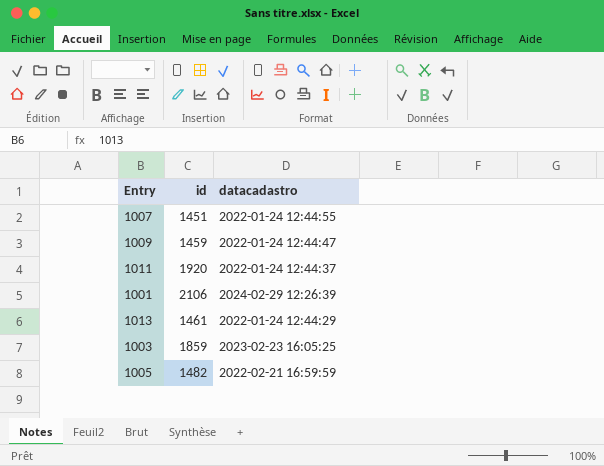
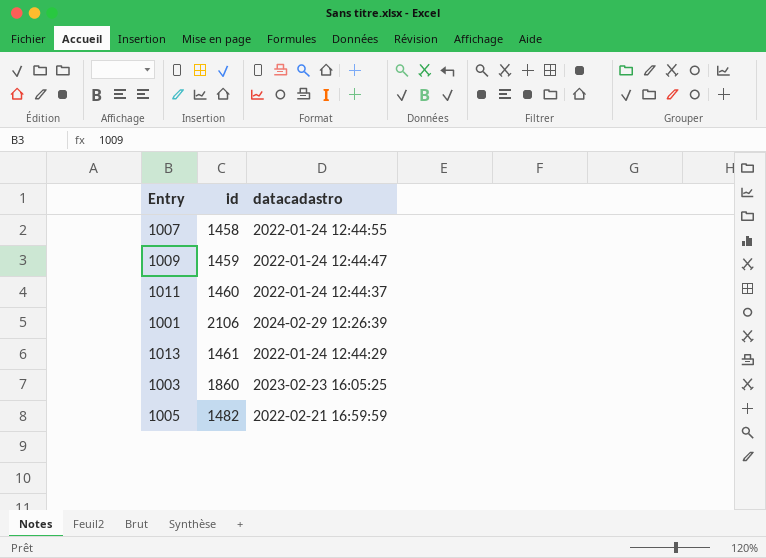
1007 | id: 1451 -> 1458
1011 | id: 1920 -> 1460
1003 | id: 1859 -> 1860

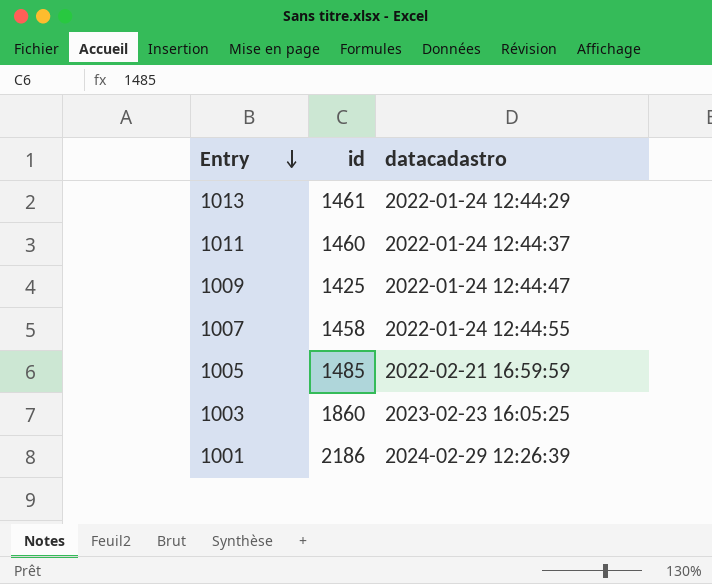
row order: none -> Entry descending
1009 | id: 1459 -> 1425
1005 | id: 1482 -> 1485
1001 | id: 2106 -> 2186

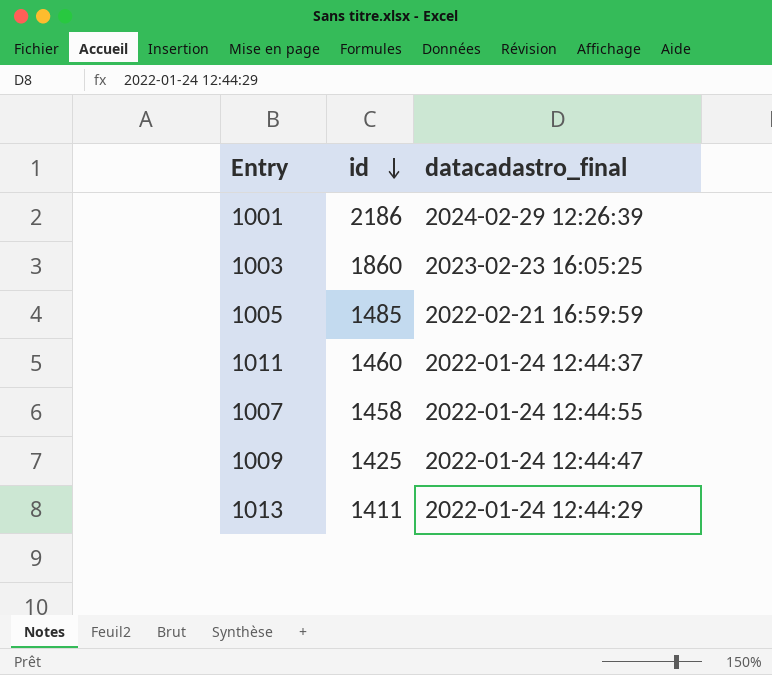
row order: Entry descending -> id descending
column name: datacadastro -> datacadastro_final
1013 | id: 1461 -> 1411

